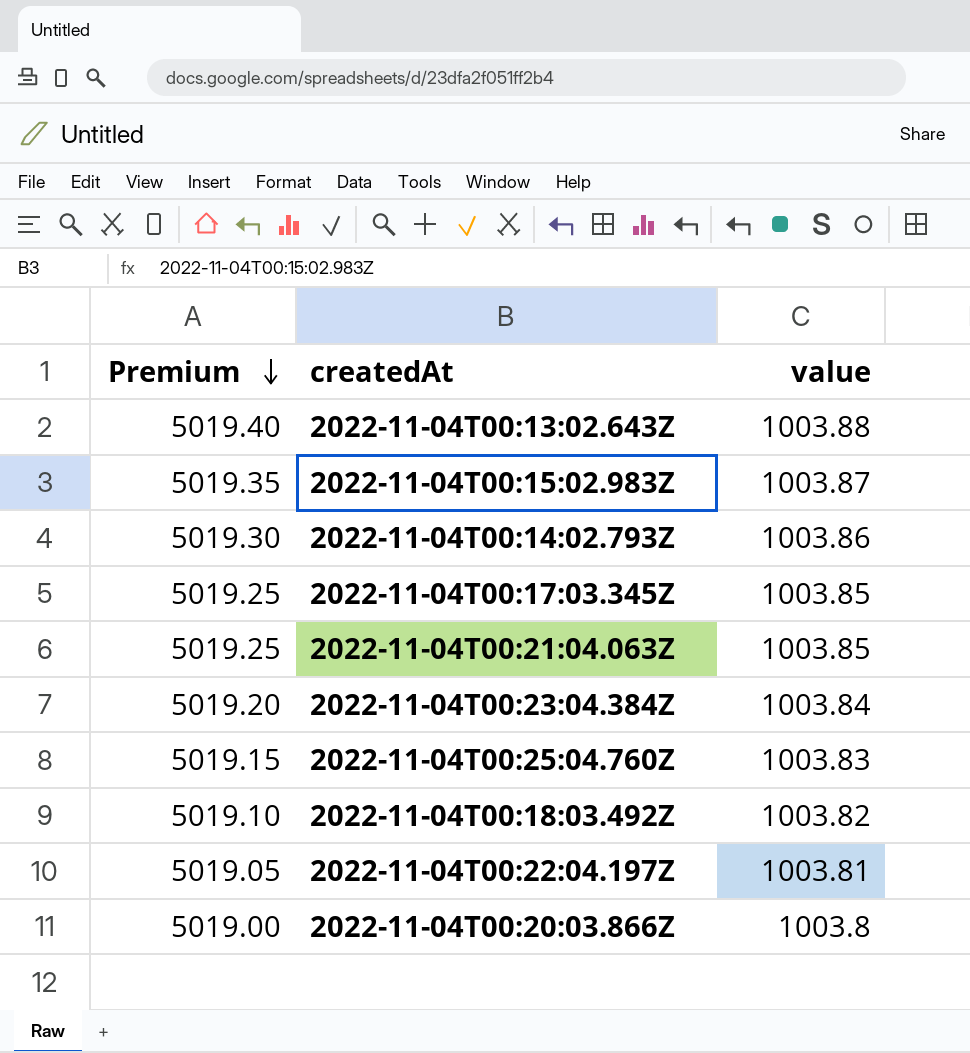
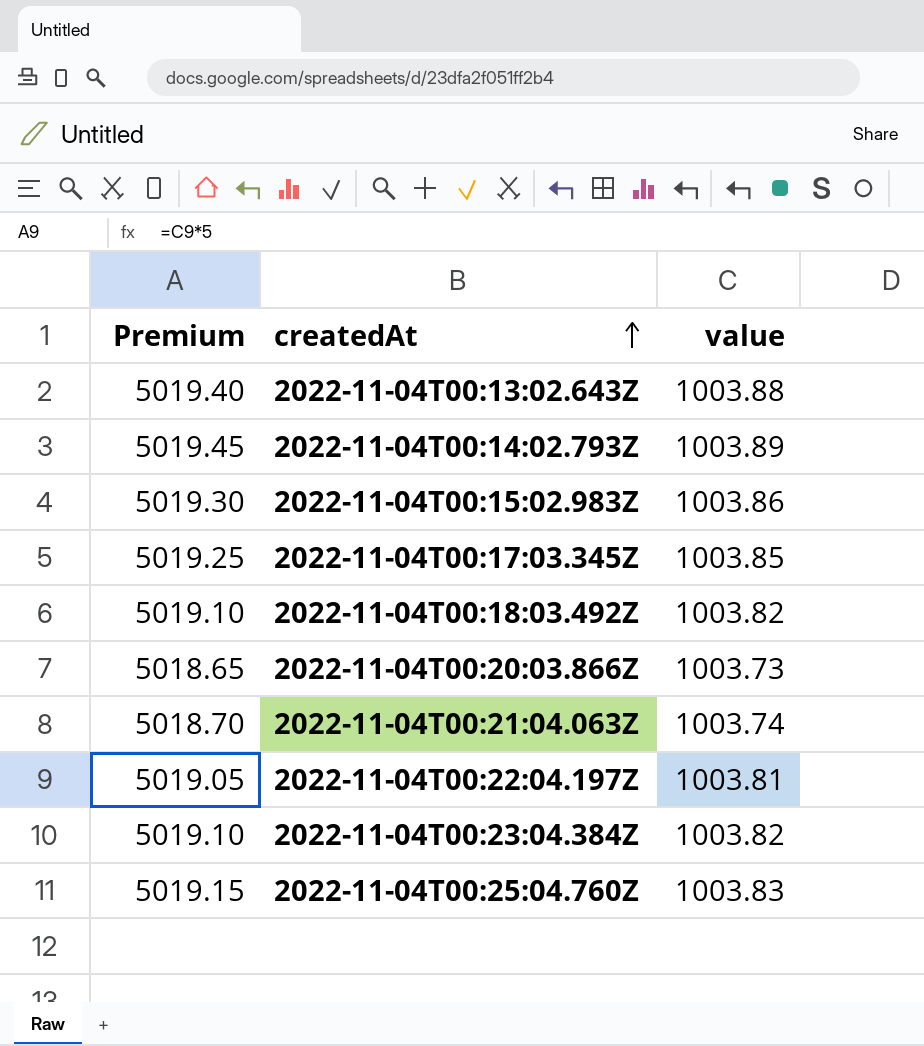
row order: Premium descending -> createdAt ascending
2022-11-04T00:14:02.793Z | Premium: 5019.30 -> 5019.45
2022-11-04T00:14:02.793Z | value: 1003.86 -> 1003.89
2022-11-04T00:15:02.983Z | Premium: 5019.35 -> 5019.30
2022-11-04T00:15:02.983Z | value: 1003.87 -> 1003.86
2022-11-04T00:20:03.866Z | Premium: 5019.00 -> 5018.65
2022-11-04T00:20:03.866Z | value: 1003.8 -> 1003.73
2022-11-04T00:21:04.063Z | Premium: 5019.25 -> 5018.70
2022-11-04T00:21:04.063Z | value: 1003.85 -> 1003.74
2022-11-04T00:23:04.384Z | Premium: 5019.20 -> 5019.10
2022-11-04T00:23:04.384Z | value: 1003.84 -> 1003.82

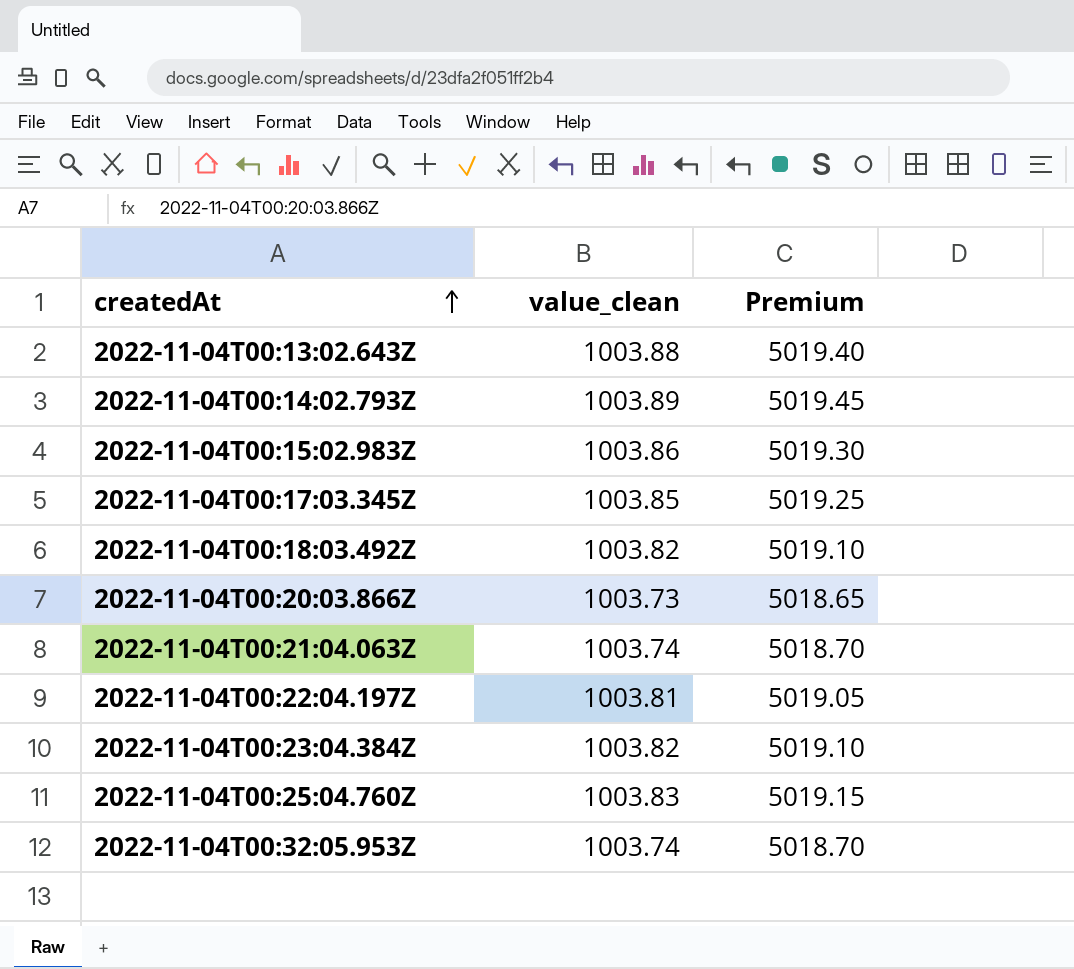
column name: value -> value_clean
column Premium | position: 1 -> 3
row 2022-11-04T00:32:05.953Z: none -> 1003.74 | 5018.70

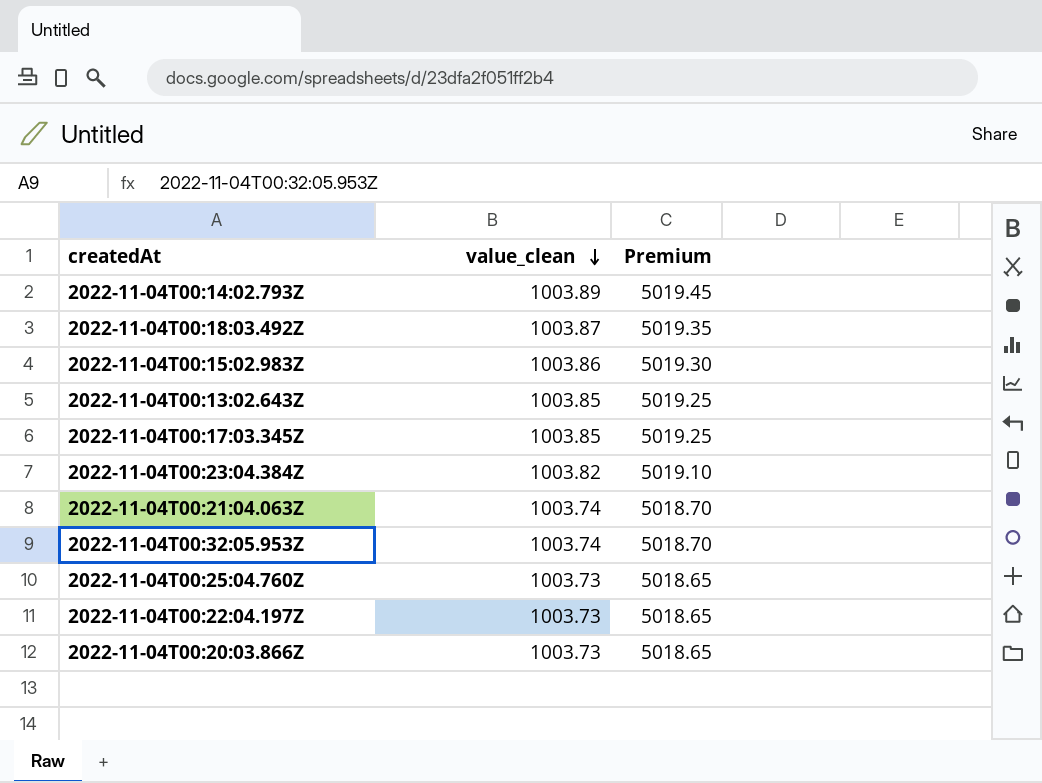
row order: createdAt ascending -> value_clean descending
2022-11-04T00:18:03.492Z | value_clean: 1003.82 -> 1003.87
2022-11-04T00:18:03.492Z | Premium: 5019.10 -> 5019.35
2022-11-04T00:13:02.643Z | value_clean: 1003.88 -> 1003.85
2022-11-04T00:13:02.643Z | Premium: 5019.40 -> 5019.25
2022-11-04T00:25:04.760Z | value_clean: 1003.83 -> 1003.73
2022-11-04T00:25:04.760Z | Premium: 5019.15 -> 5018.65
2022-11-04T00:22:04.197Z | value_clean: 1003.81 -> 1003.73
2022-11-04T00:22:04.197Z | Premium: 5019.05 -> 5018.65

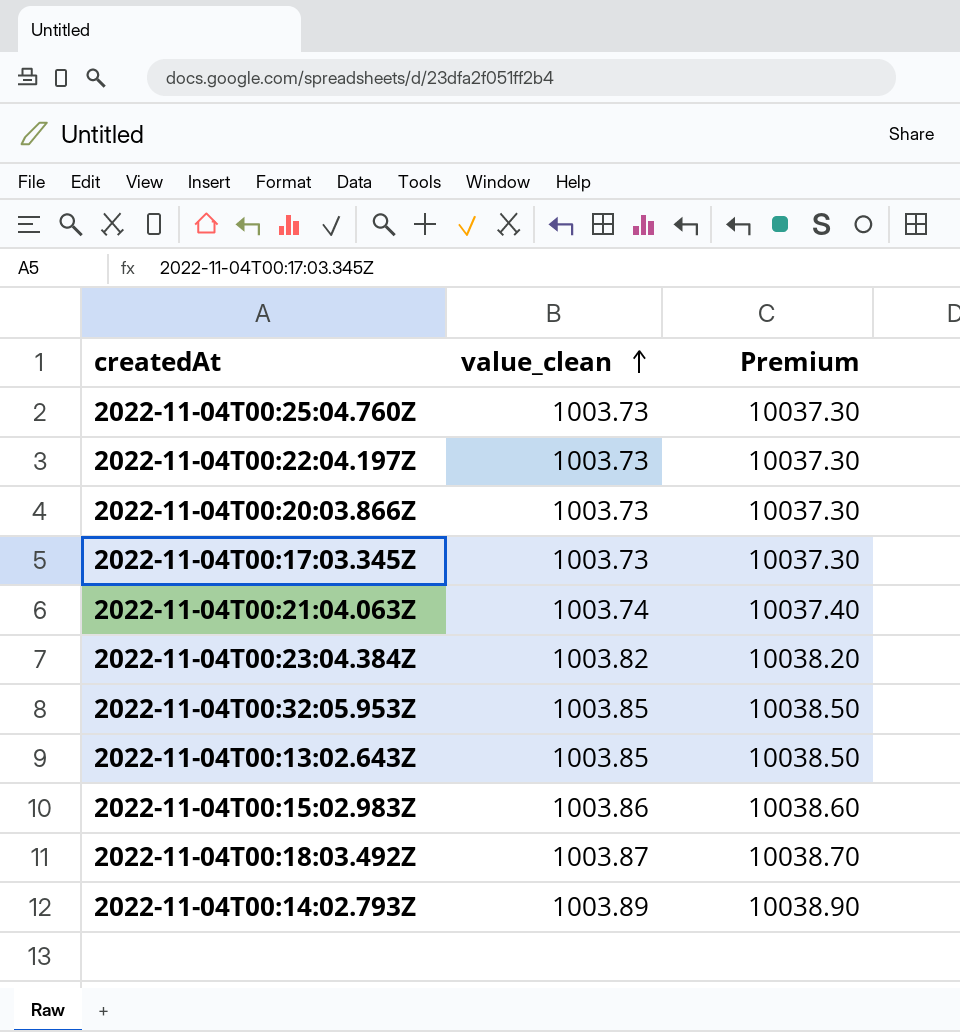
row order: value_clean descending -> value_clean ascending
column Premium | formula: [value_clean] * 5 -> [value_clean] * 10
2022-11-04T00:17:03.345Z | value_clean: 1003.85 -> 1003.73
2022-11-04T00:32:05.953Z | value_clean: 1003.74 -> 1003.85

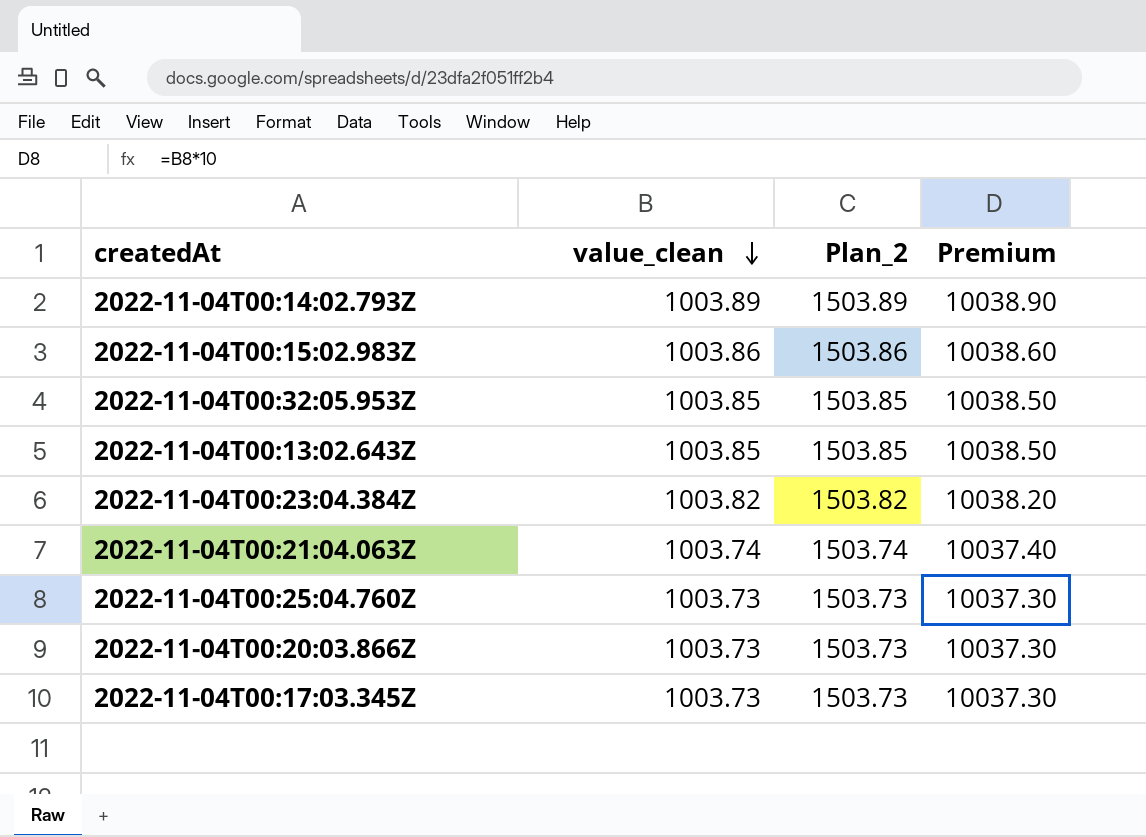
row order: value_clean ascending -> value_clean descending
column Plan_2 | formula: none -> [value_clean] + 500
row 2022-11-04T00:22:04.197Z: 1003.73 | 10037.30 -> none
row 2022-11-04T00:18:03.492Z: 1003.87 | 10038.70 -> none

